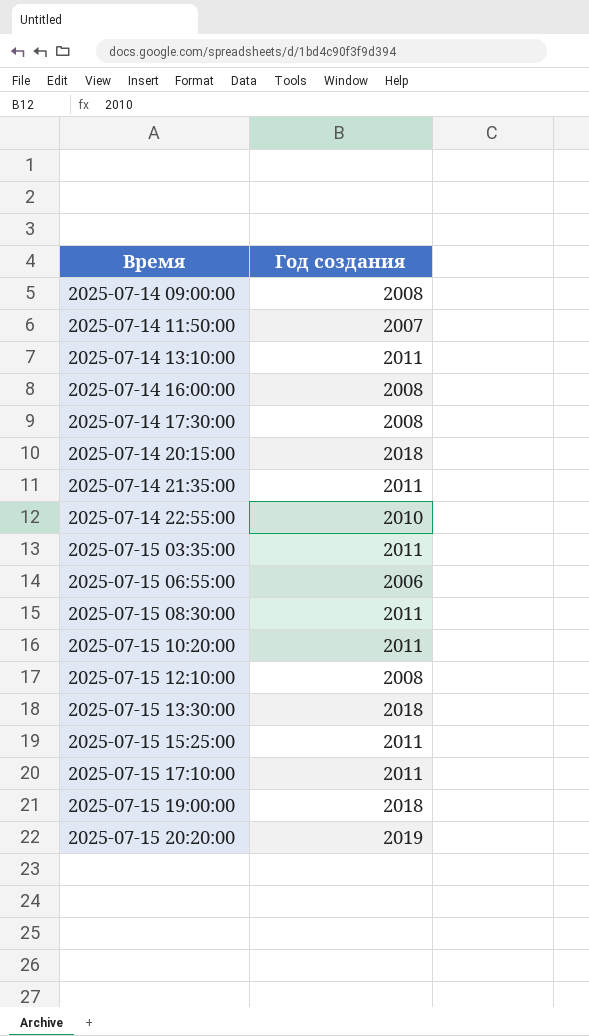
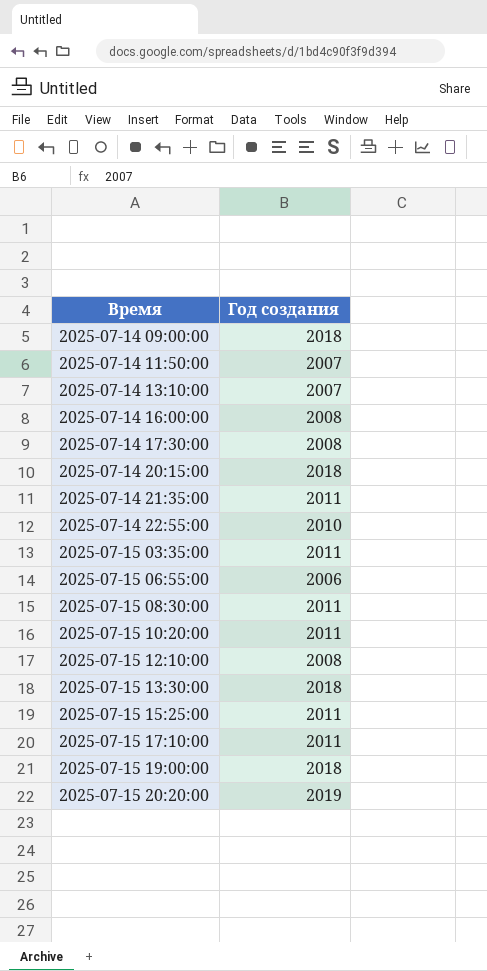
2025-07-14 09:00:00 | Год создания: 2008 -> 2018
2025-07-14 13:10:00 | Год создания: 2011 -> 2007

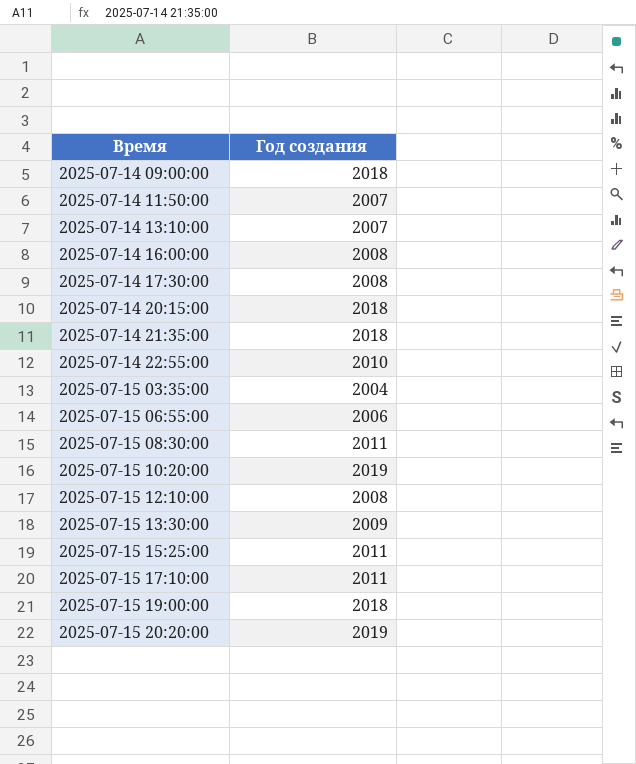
2025-07-14 21:35:00 | Год создания: 2011 -> 2018
2025-07-15 03:35:00 | Год создания: 2011 -> 2004
2025-07-15 10:20:00 | Год создания: 2011 -> 2019
2025-07-15 13:30:00 | Год создания: 2018 -> 2009

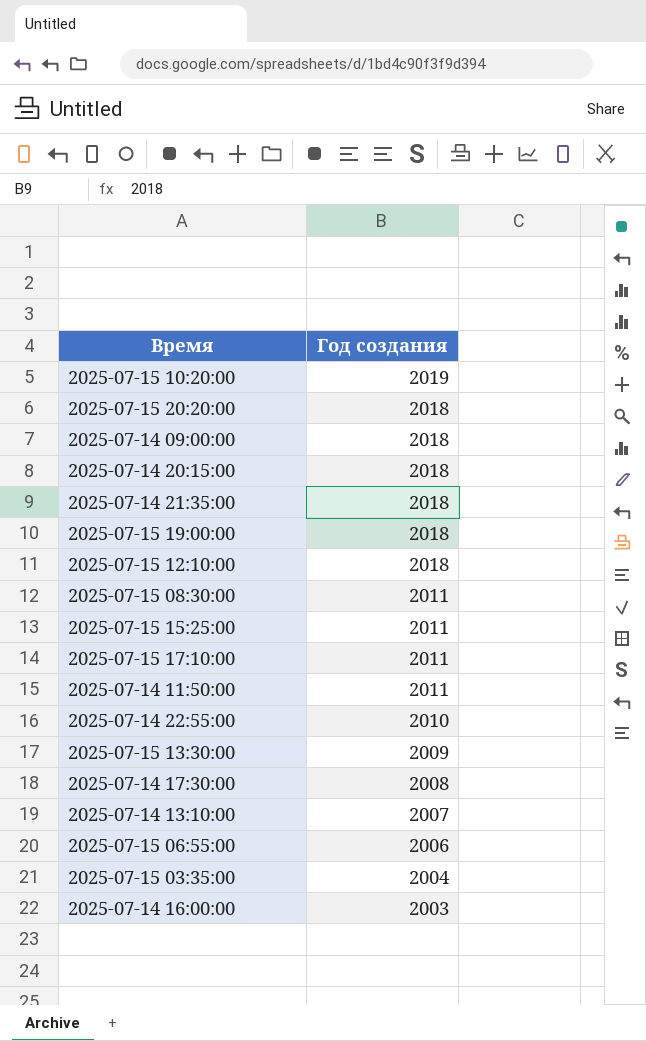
row order: Время ascending -> Год создания descending
2025-07-15 20:20:00 | Год создания: 2019 -> 2018
2025-07-15 12:10:00 | Год создания: 2008 -> 2018
2025-07-14 11:50:00 | Год создания: 2007 -> 2011
2025-07-14 16:00:00 | Год создания: 2008 -> 2003

